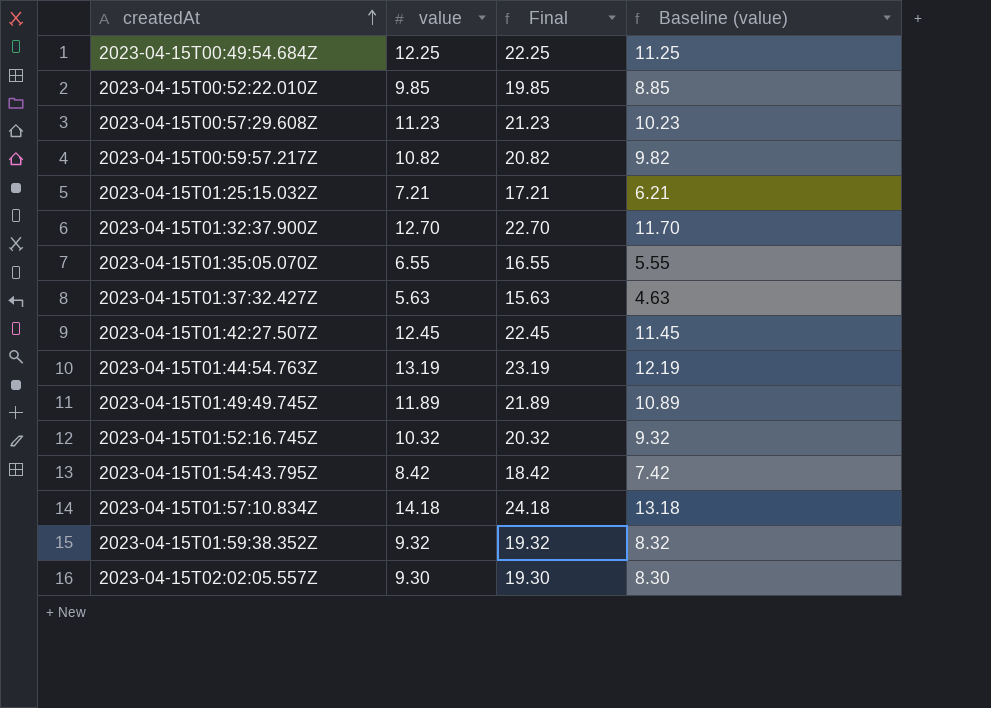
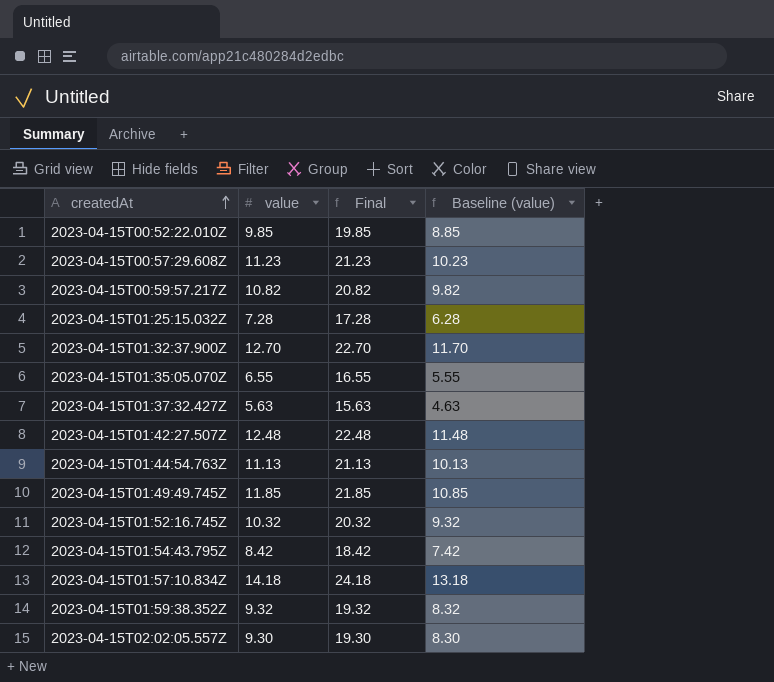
row 2023-04-15T00:49:54.684Z: 12.25 | 22.25 | 11.25 -> none
2023-04-15T01:25:15.032Z | value: 7.21 -> 7.28
2023-04-15T01:25:15.032Z | Final: 17.21 -> 17.28
2023-04-15T01:25:15.032Z | Baseline (value): 6.21 -> 6.28
2023-04-15T01:42:27.507Z | value: 12.45 -> 12.48
2023-04-15T01:42:27.507Z | Final: 22.45 -> 22.48
2023-04-15T01:42:27.507Z | Baseline (value): 11.45 -> 11.48
2023-04-15T01:44:54.763Z | value: 13.19 -> 11.13
2023-04-15T01:44:54.763Z | Final: 23.19 -> 21.13
2023-04-15T01:44:54.763Z | Baseline (value): 12.19 -> 10.13
2023-04-15T01:49:49.745Z | value: 11.89 -> 11.85
2023-04-15T01:49:49.745Z | Final: 21.89 -> 21.85
2023-04-15T01:49:49.745Z | Baseline (value): 10.89 -> 10.85

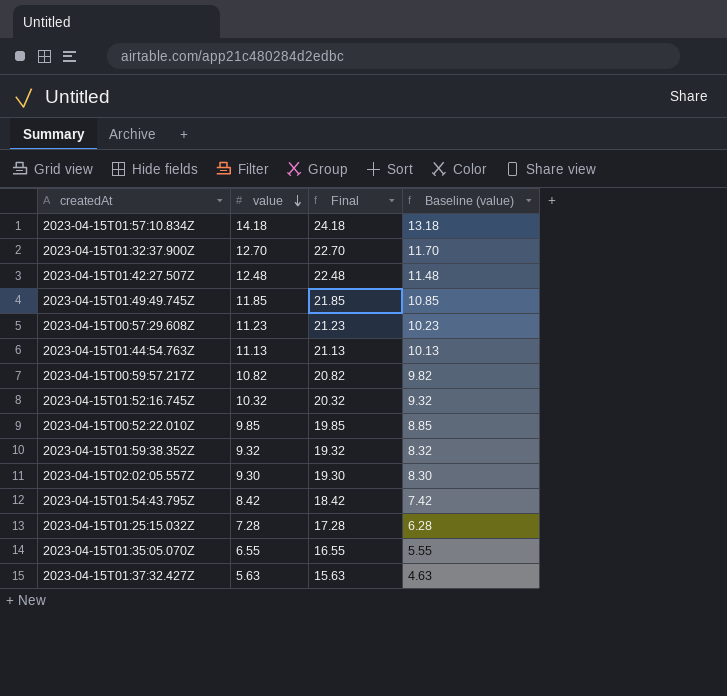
row order: createdAt ascending -> value descending

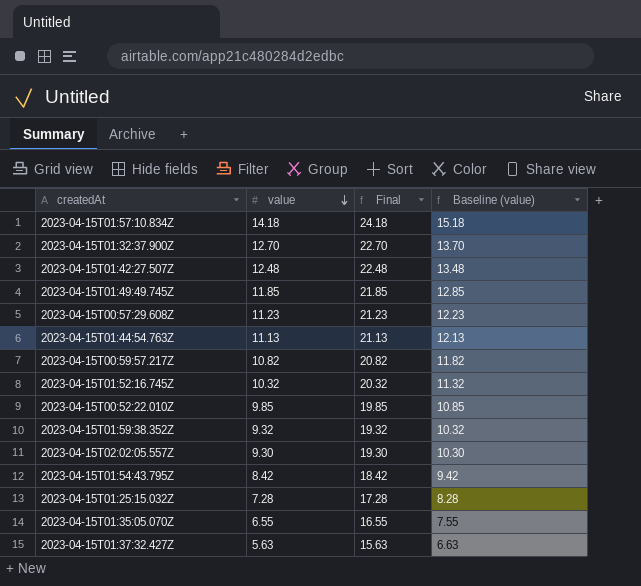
column Baseline (value) | formula: [value] - 1 -> [value] + 1

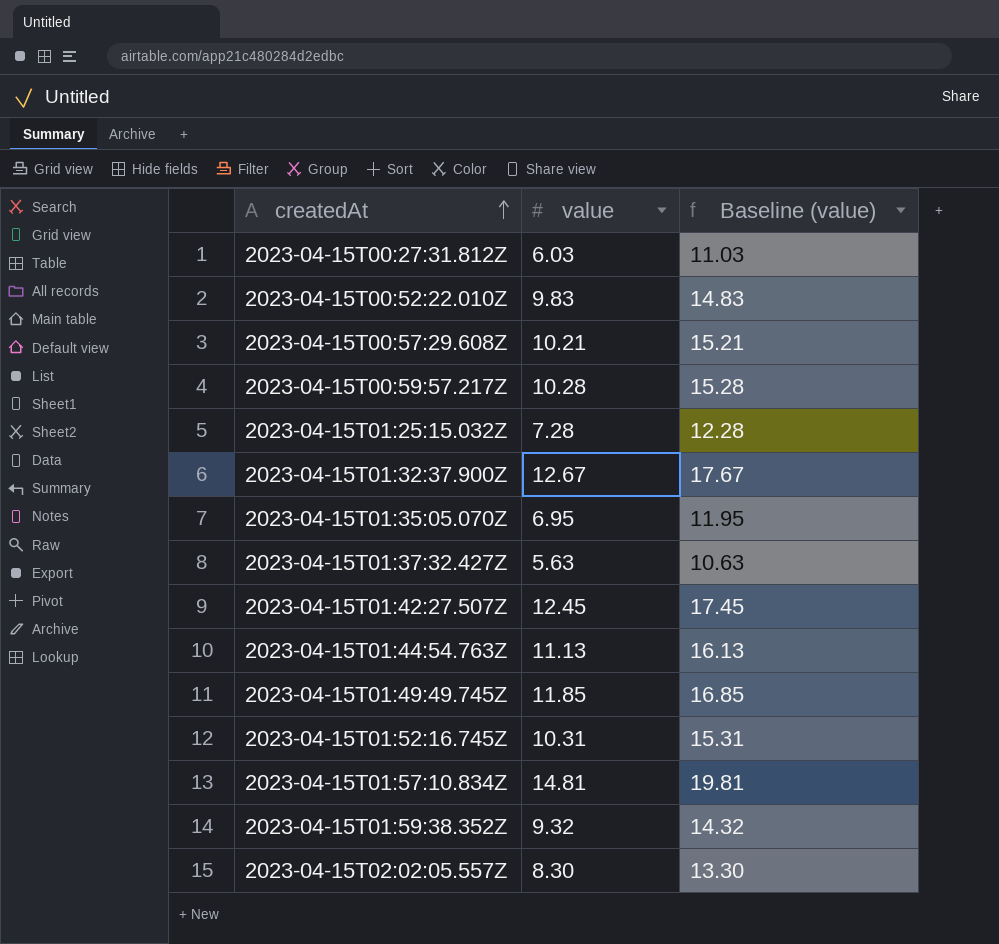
row order: value descending -> createdAt ascending
column Final | formula: [value] + 10 -> none
column Baseline (value) | formula: [value] + 1 -> [value] + 5
row 2023-04-15T01:54:43.795Z: 8.42 | 18.42 | 9.42 -> none
row 2023-04-15T00:27:31.812Z: none -> 6.03 | 11.03
2023-04-15T00:52:22.010Z | value: 9.85 -> 9.83
2023-04-15T00:57:29.608Z | value: 11.23 -> 10.21
2023-04-15T00:59:57.217Z | value: 10.82 -> 10.28
2023-04-15T01:32:37.900Z | value: 12.70 -> 12.67
2023-04-15T01:35:05.070Z | value: 6.55 -> 6.95
2023-04-15T01:42:27.507Z | value: 12.48 -> 12.45
2023-04-15T01:52:16.745Z | value: 10.32 -> 10.31
2023-04-15T01:57:10.834Z | value: 14.18 -> 14.81
2023-04-15T02:02:05.557Z | value: 9.30 -> 8.30

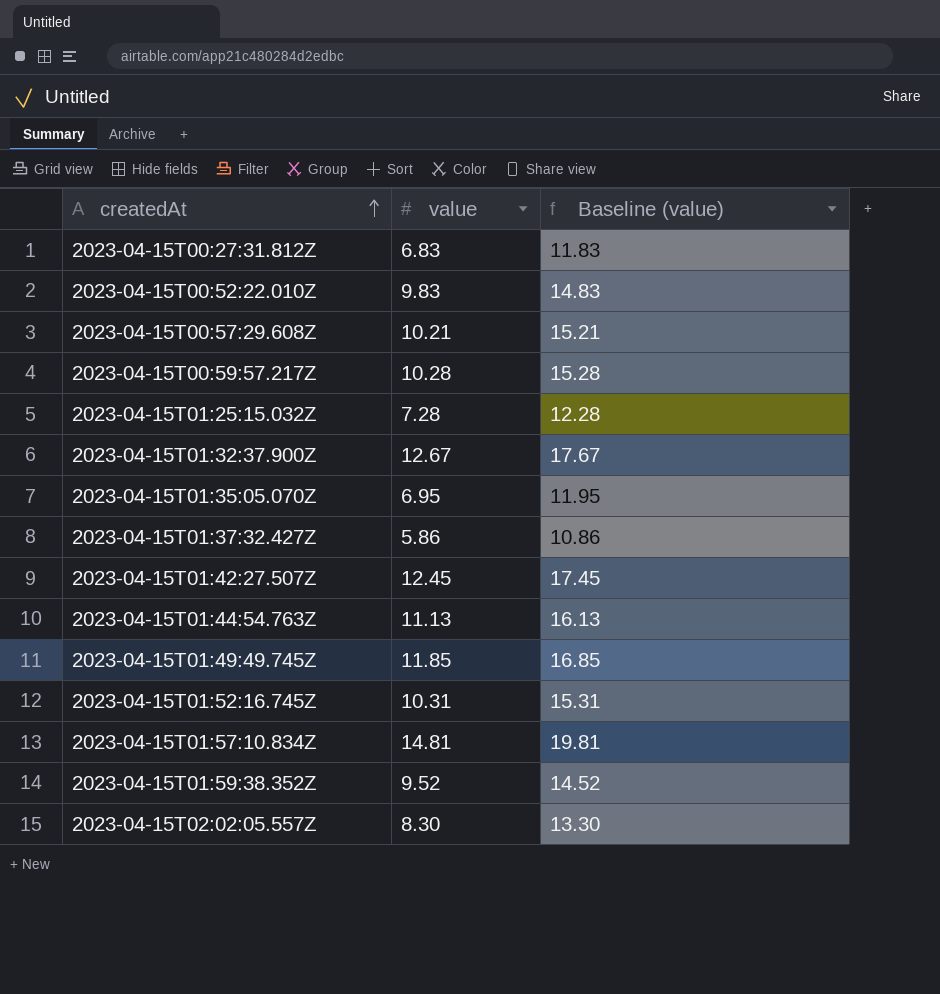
2023-04-15T00:27:31.812Z | value: 6.03 -> 6.83
2023-04-15T00:27:31.812Z | Baseline (value): 11.03 -> 11.83
2023-04-15T01:37:32.427Z | value: 5.63 -> 5.86
2023-04-15T01:37:32.427Z | Baseline (value): 10.63 -> 10.86
2023-04-15T01:59:38.352Z | value: 9.32 -> 9.52
2023-04-15T01:59:38.352Z | Baseline (value): 14.32 -> 14.52

